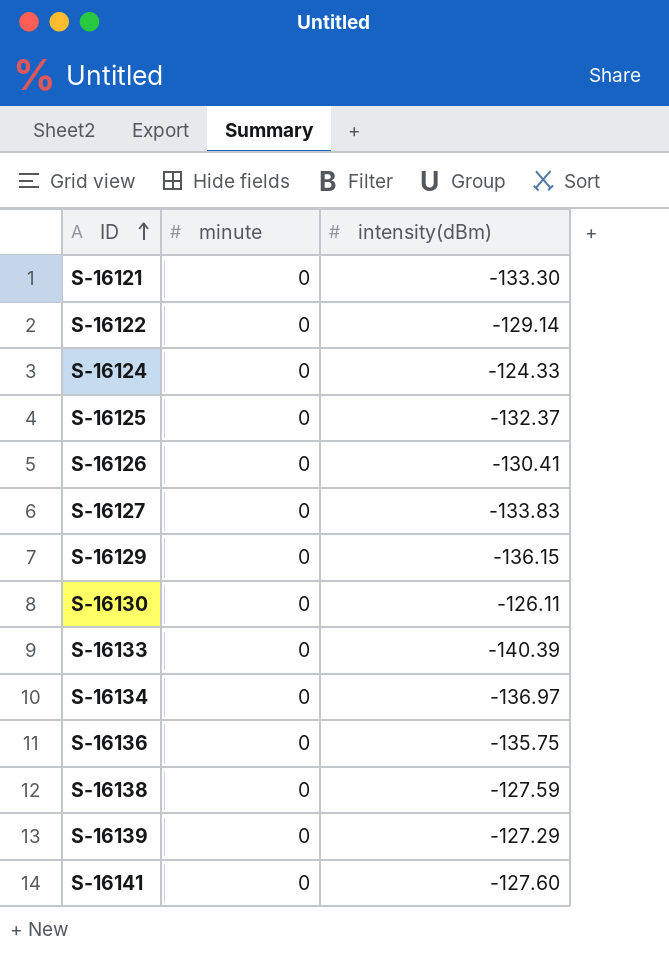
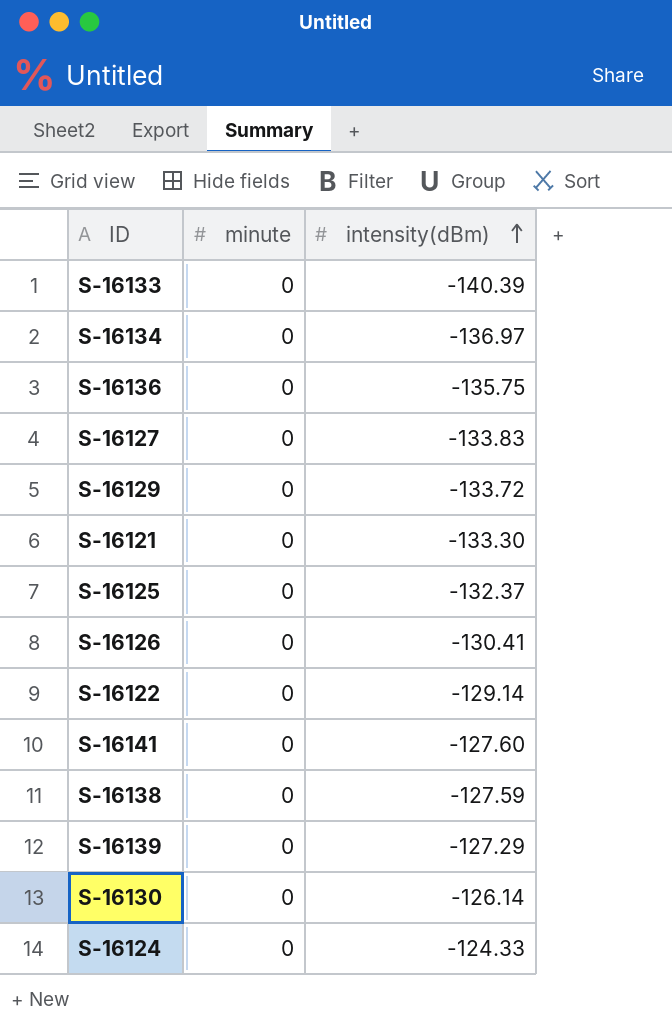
row order: ID ascending -> intensity(dBm) ascending
S-16129 | intensity(dBm): -136.15 -> -133.72
S-16130 | intensity(dBm): -126.11 -> -126.14

